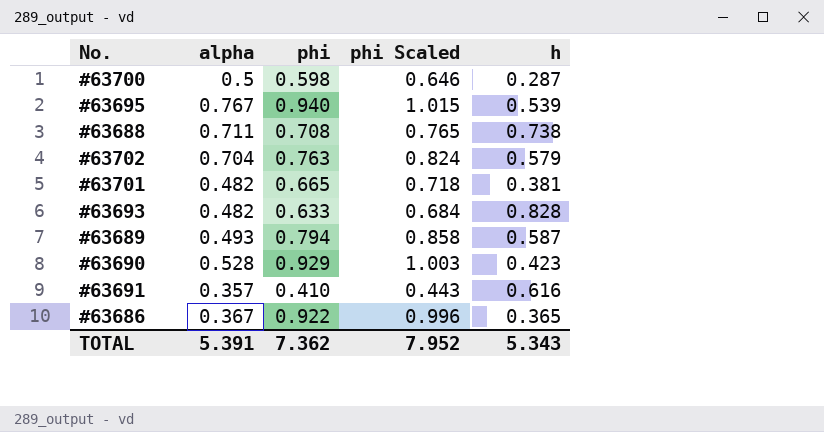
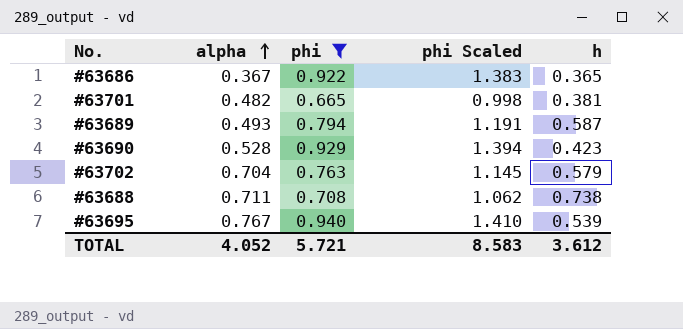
filter: none -> phi >= 0.665
row order: none -> alpha ascending
column phi Scaled | formula: [phi] * 1.08 -> [phi] * 1.5
TOTAL | alpha: 5.391 -> 4.052
TOTAL | phi: 7.362 -> 5.721
TOTAL | phi Scaled: 7.952 -> 8.583
TOTAL | h: 5.343 -> 3.612

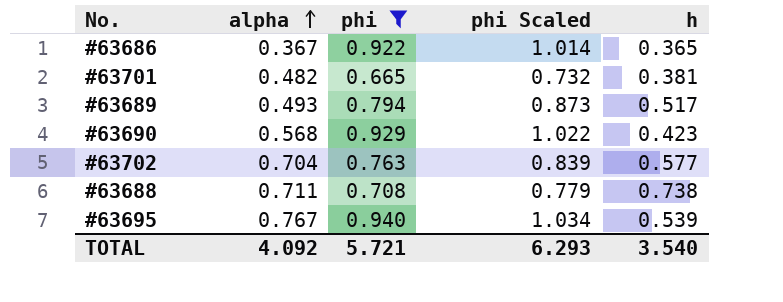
column phi Scaled | formula: [phi] * 1.5 -> [phi] * 1.1
#63689 | h: 0.587 -> 0.517
#63690 | alpha: 0.528 -> 0.568
#63702 | h: 0.579 -> 0.577
TOTAL | alpha: 4.052 -> 4.092
TOTAL | phi Scaled: 8.583 -> 6.293
TOTAL | h: 3.612 -> 3.540

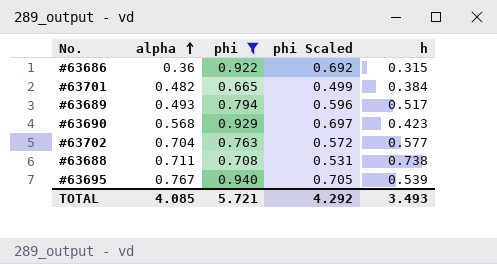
column phi Scaled | formula: [phi] * 1.1 -> [phi] * 0.75
#63686 | alpha: 0.367 -> 0.36
#63686 | h: 0.365 -> 0.315
#63701 | h: 0.381 -> 0.384
TOTAL | alpha: 4.092 -> 4.085
TOTAL | phi Scaled: 6.293 -> 4.292
TOTAL | h: 3.540 -> 3.493

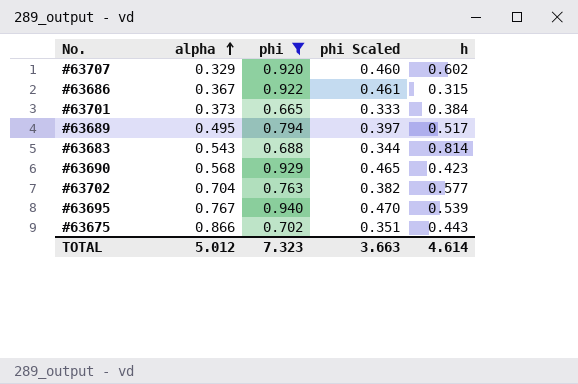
column phi Scaled | formula: [phi] * 0.75 -> [phi] * 0.5
row #63688: 0.711 | 0.708 | 0.531 | 0.738 -> none
row #63707: none -> 0.329 | 0.920 | 0.460 | 0.602
#63686 | alpha: 0.36 -> 0.367
#63701 | alpha: 0.482 -> 0.373
#63689 | alpha: 0.493 -> 0.495
row #63683: none -> 0.543 | 0.688 | 0.344 | 0.814
row #63675: none -> 0.866 | 0.702 | 0.351 | 0.443
TOTAL | alpha: 4.085 -> 5.012
TOTAL | phi: 5.721 -> 7.323
TOTAL | phi Scaled: 4.292 -> 3.663
TOTAL | h: 3.493 -> 4.614

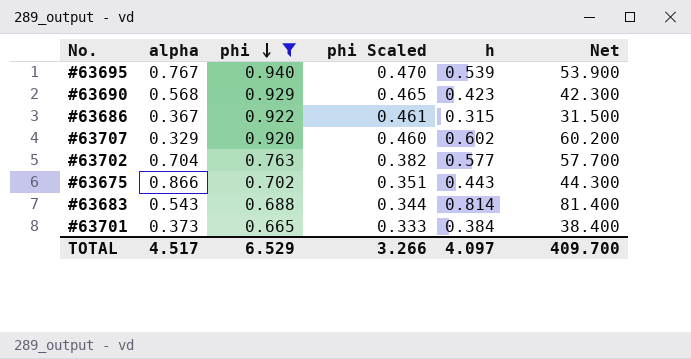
row order: alpha ascending -> phi descending
column Net | formula: none -> [h] * 100
row #63689: 0.495 | 0.794 | 0.397 | 0.517 -> none
TOTAL | alpha: 5.012 -> 4.517
TOTAL | phi: 7.323 -> 6.529
TOTAL | phi Scaled: 3.663 -> 3.266
TOTAL | h: 4.614 -> 4.097

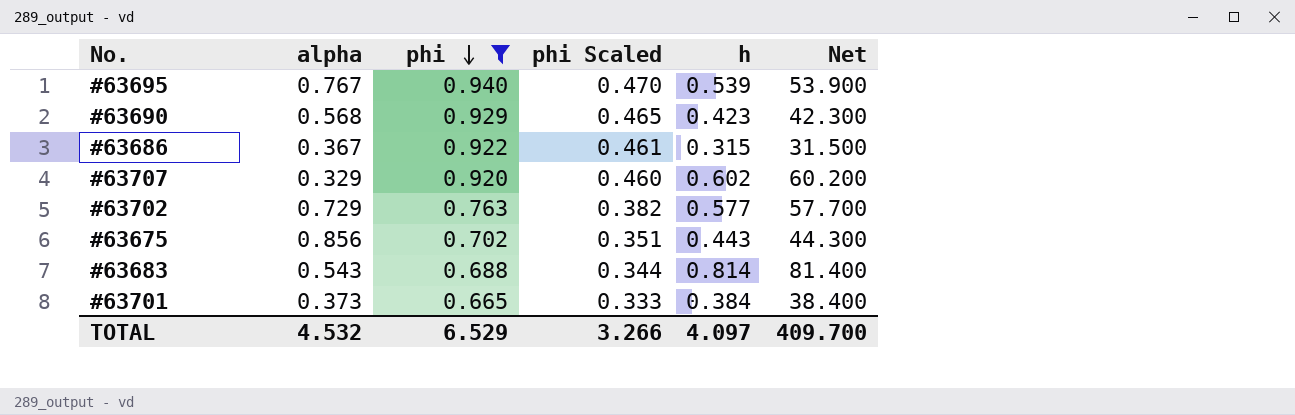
#63702 | alpha: 0.704 -> 0.729
#63675 | alpha: 0.866 -> 0.856
TOTAL | alpha: 4.517 -> 4.532

